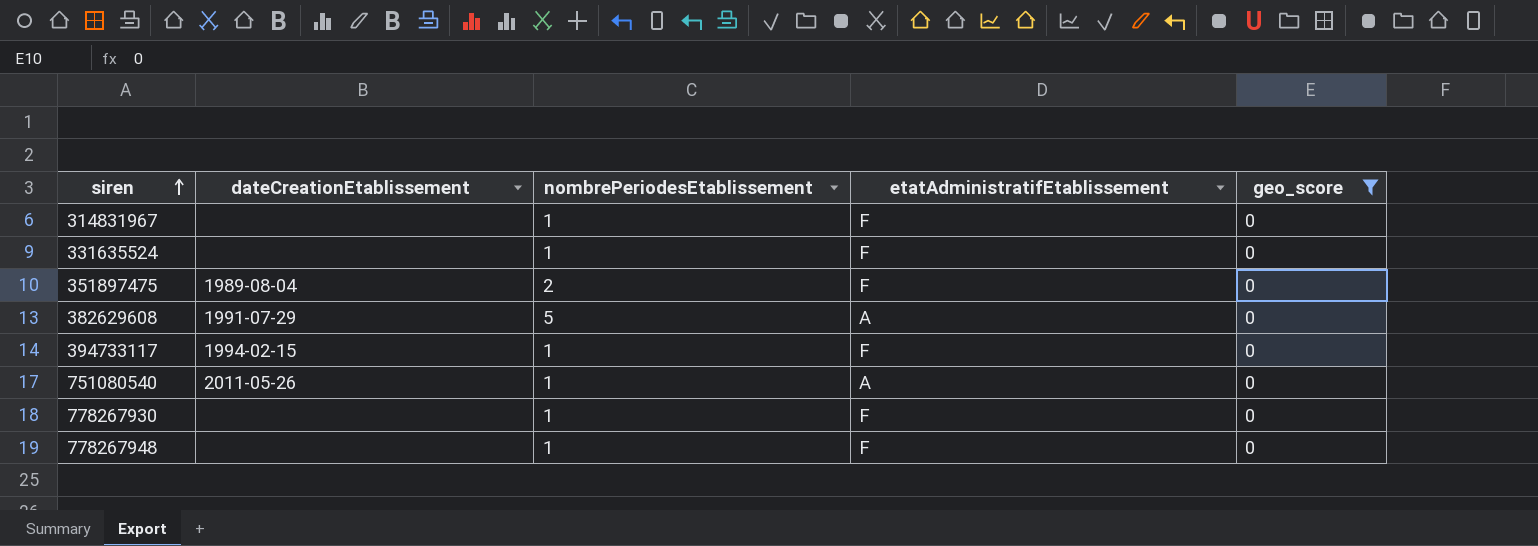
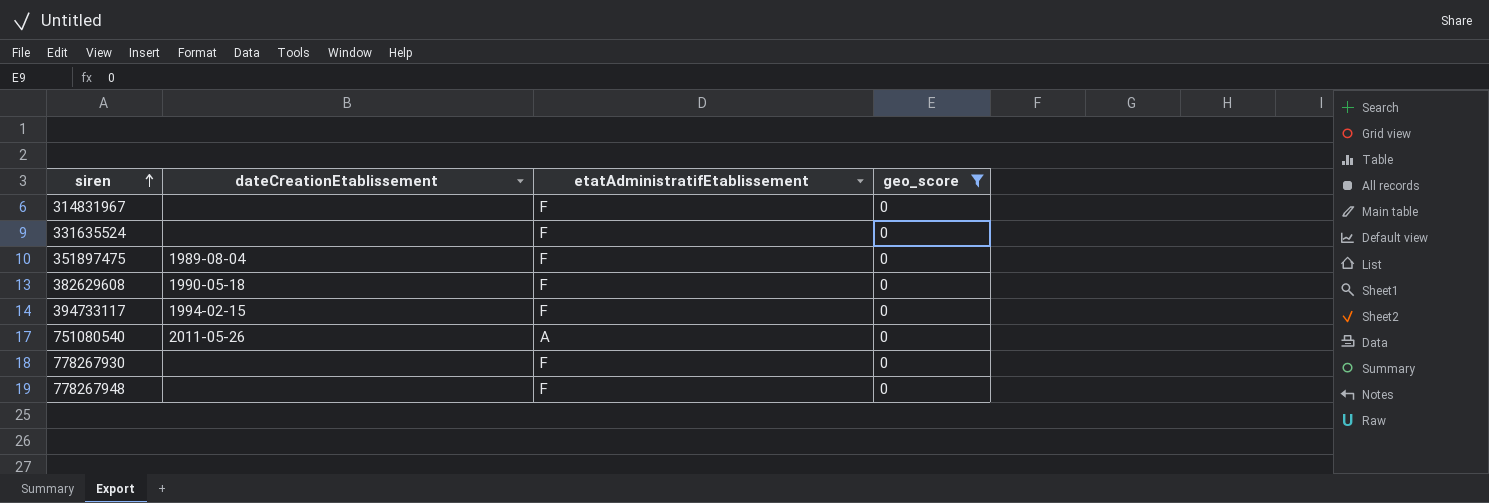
column nombrePeriodesEtablissement | position: 3 -> none
382629608 | dateCreationEtablissement: 1991-07-29 -> 1990-05-18
382629608 | etatAdministratifEtablissement: A -> F

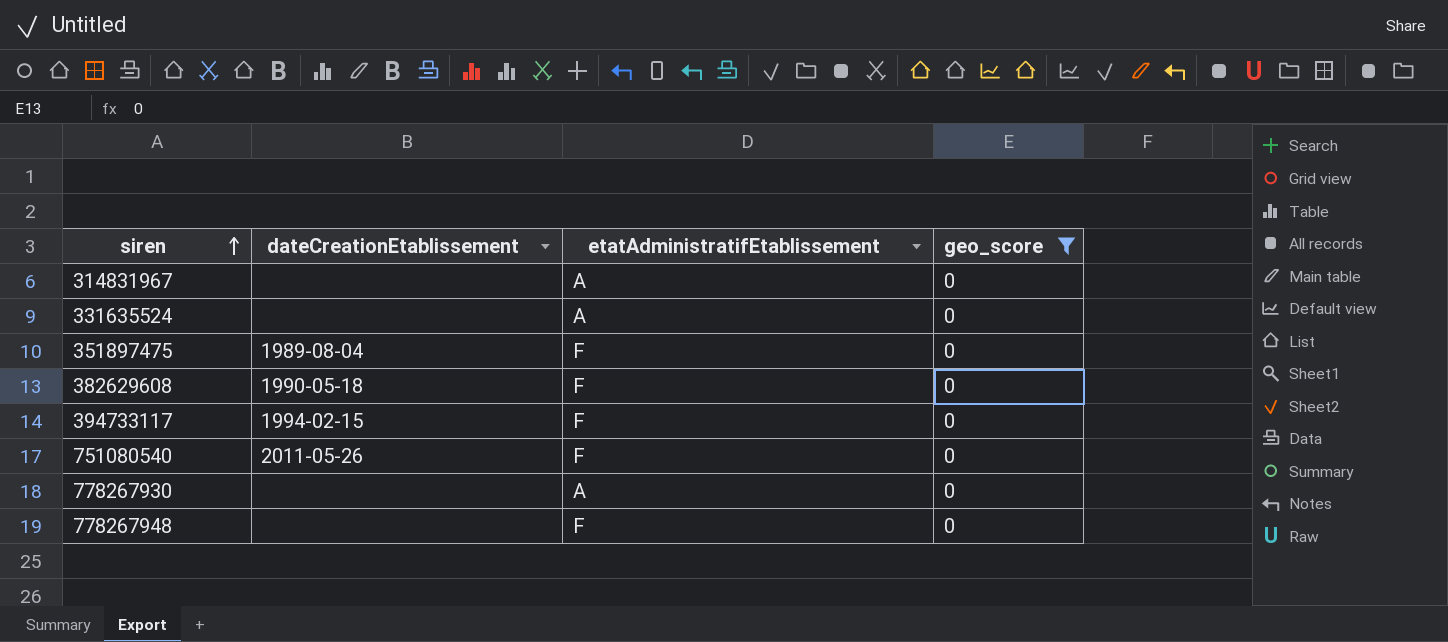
314831967 | etatAdministratifEtablissement: F -> A
331635524 | etatAdministratifEtablissement: F -> A
751080540 | etatAdministratifEtablissement: A -> F
778267930 | etatAdministratifEtablissement: F -> A

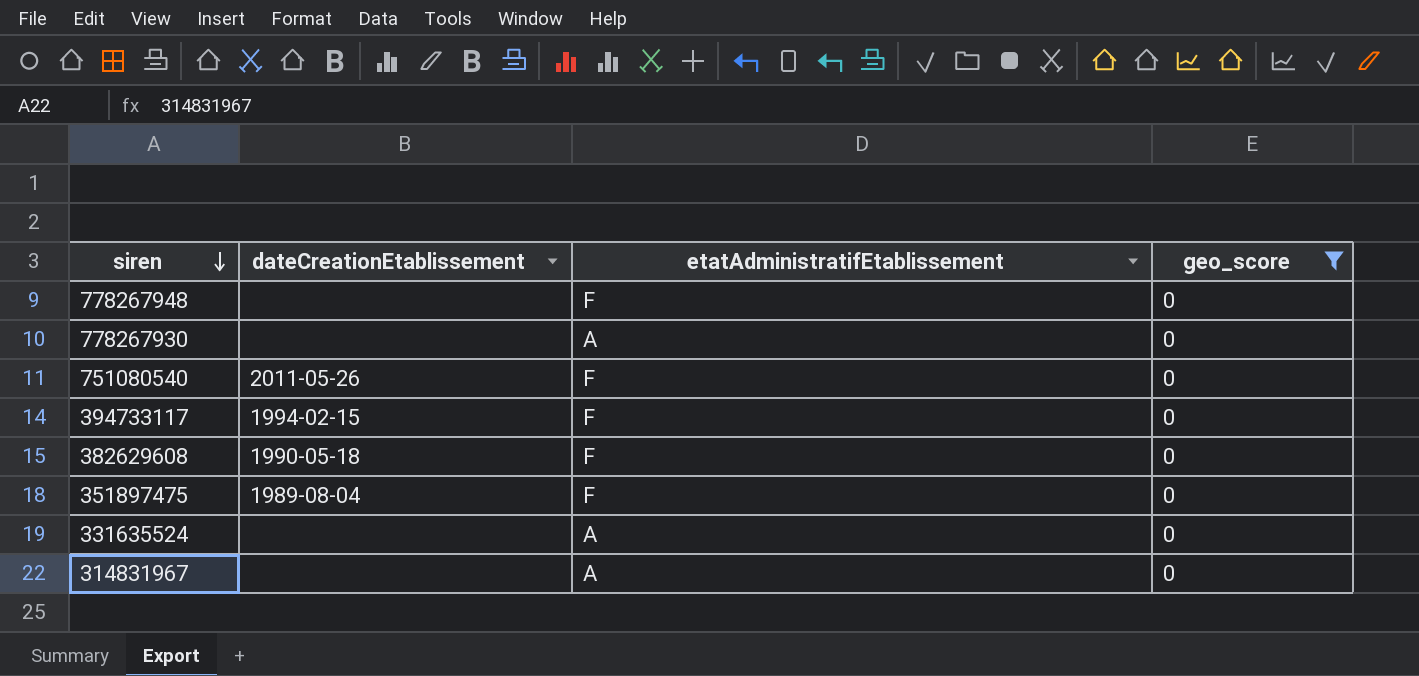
row order: siren ascending -> siren descending

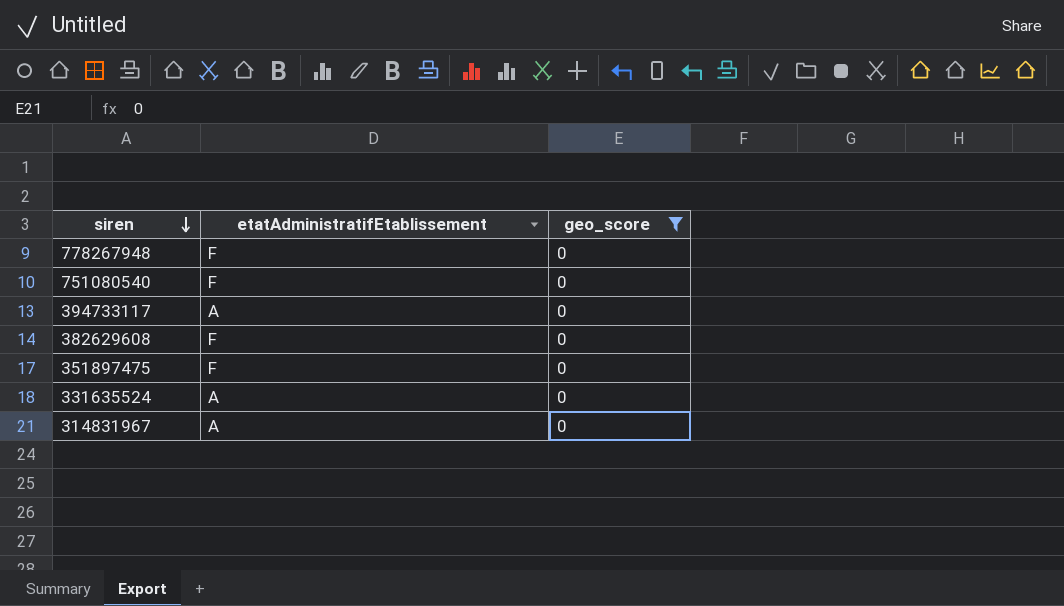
column dateCreationEtablissement | position: 2 -> none
row 778267930: none | A | 0 -> none
394733117 | etatAdministratifEtablissement: F -> A

